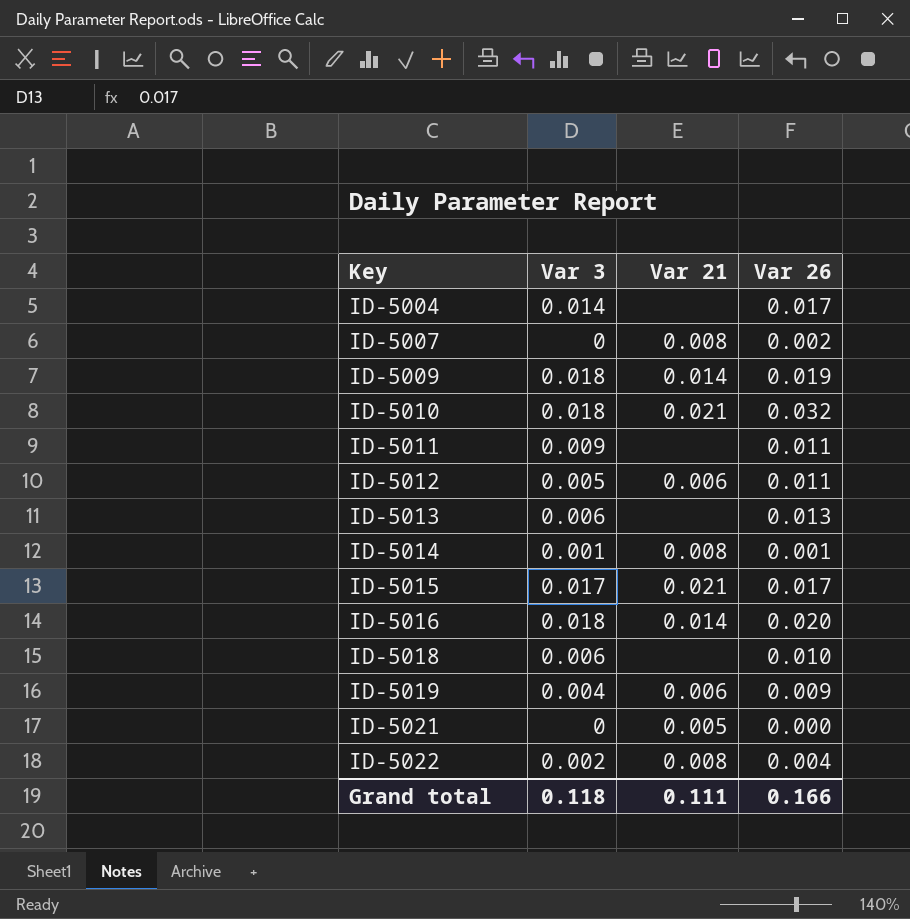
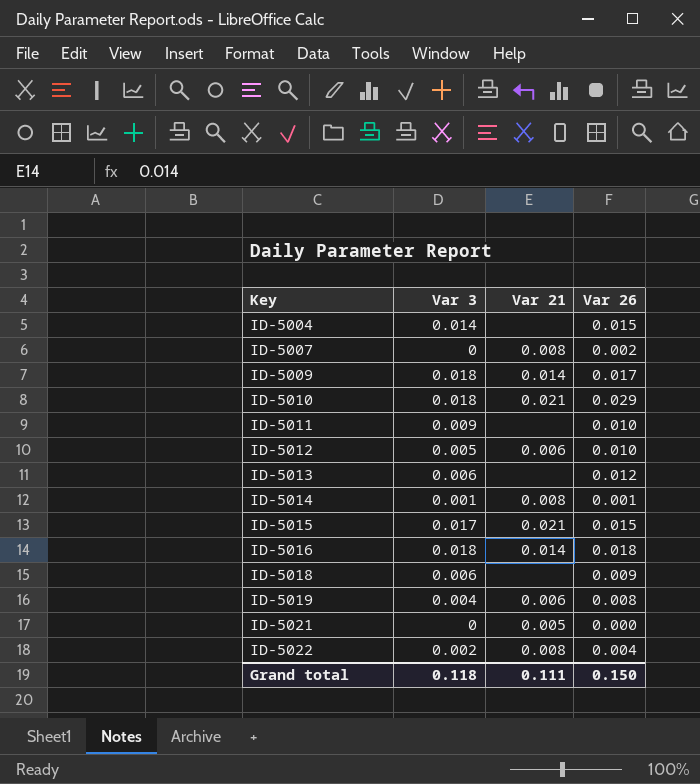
ID-5004 | Var 26: 0.017 -> 0.015
ID-5009 | Var 26: 0.019 -> 0.017
ID-5010 | Var 26: 0.032 -> 0.029
ID-5011 | Var 26: 0.011 -> 0.010
ID-5012 | Var 26: 0.011 -> 0.010
ID-5013 | Var 26: 0.013 -> 0.012
ID-5015 | Var 26: 0.017 -> 0.015
ID-5016 | Var 26: 0.020 -> 0.018
ID-5018 | Var 26: 0.010 -> 0.009
ID-5019 | Var 26: 0.009 -> 0.008
Grand total | Var 26: 0.166 -> 0.150

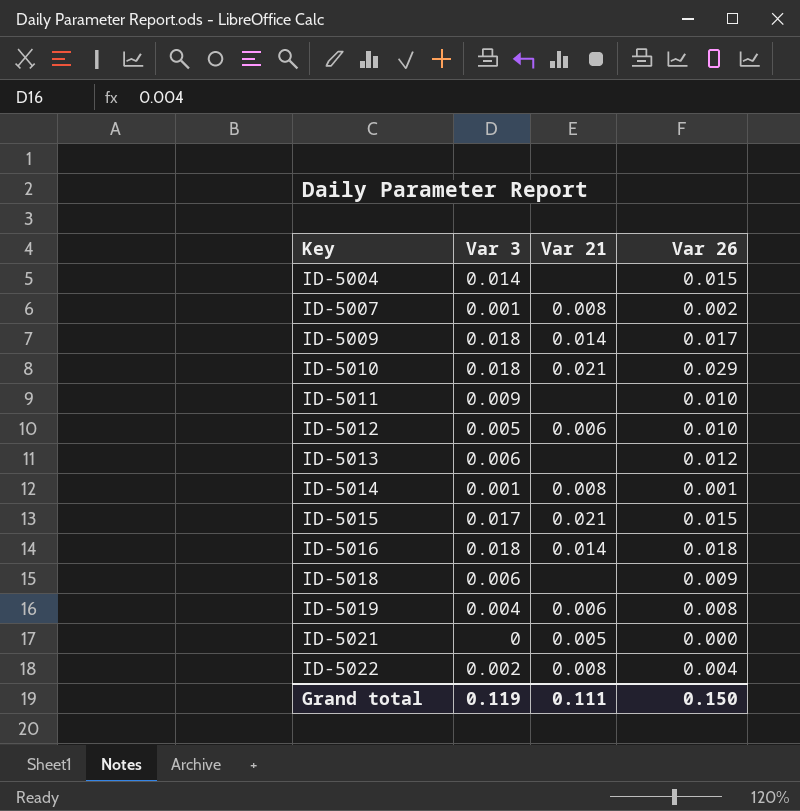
ID-5007 | Var 3: 0 -> 0.001
Grand total | Var 3: 0.118 -> 0.119

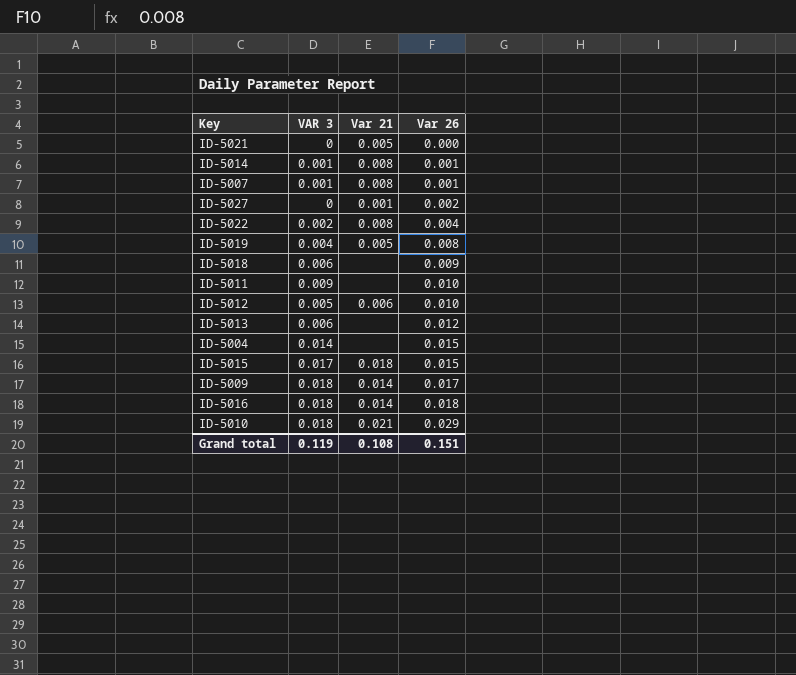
row order: Key ascending -> Var 26 ascending
column name: Var 3 -> VAR 3
ID-5007 | Var 26: 0.002 -> 0.001
row ID-5027: none -> 0 | 0.001 | 0.002
ID-5019 | Var 21: 0.006 -> 0.005
ID-5015 | Var 21: 0.021 -> 0.018
Grand total | Var 21: 0.111 -> 0.108
Grand total | Var 26: 0.150 -> 0.151

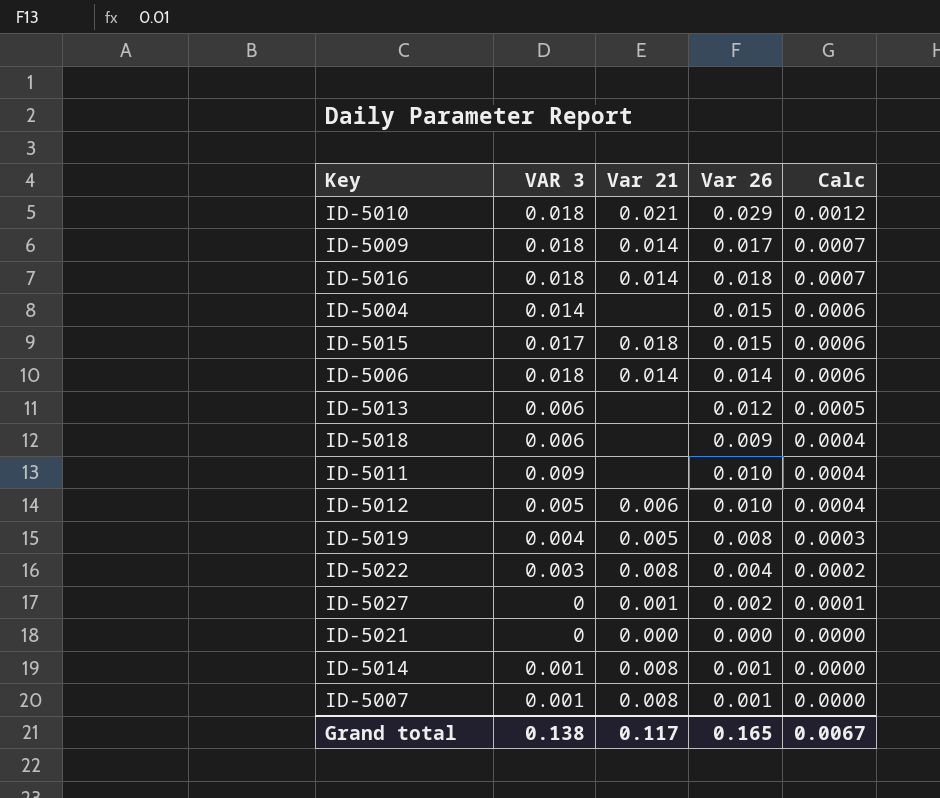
row order: Var 26 ascending -> Calc descending
column Calc | formula: none -> [Var 26] * 0.04
row ID-5006: none -> 0.018 | 0.014 | 0.014 | 0.0006
ID-5022 | VAR 3: 0.002 -> 0.003
ID-5021 | Var 21: 0.005 -> 0.000
Grand total | VAR 3: 0.119 -> 0.138
Grand total | Var 21: 0.108 -> 0.117
Grand total | Var 26: 0.151 -> 0.165

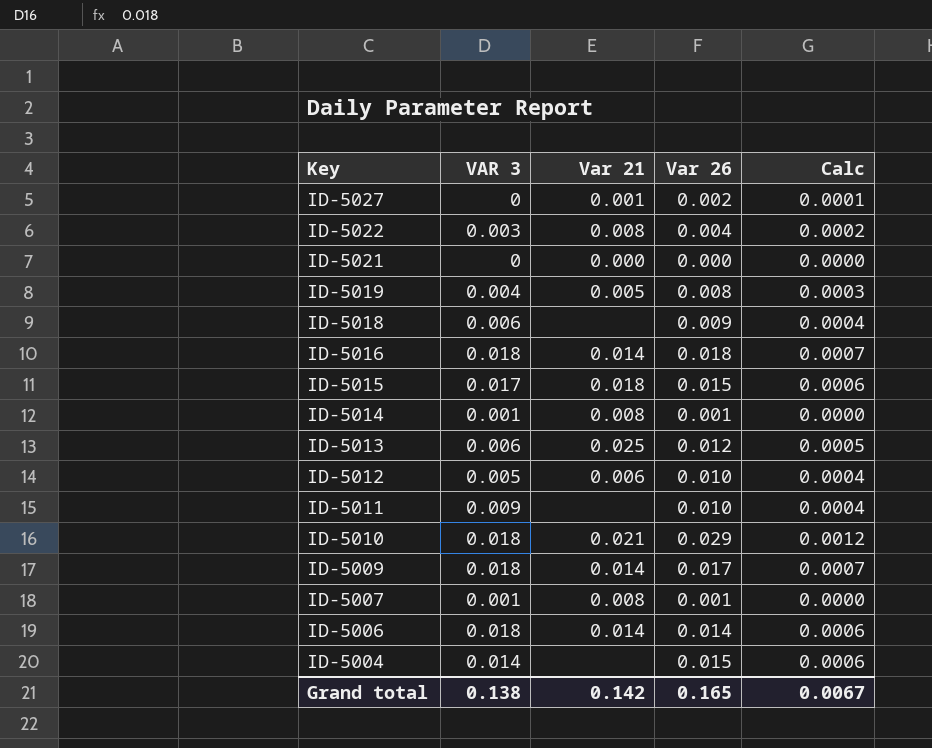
row order: Calc descending -> Key descending
ID-5013 | Var 21: none -> 0.025
Grand total | Var 21: 0.117 -> 0.142

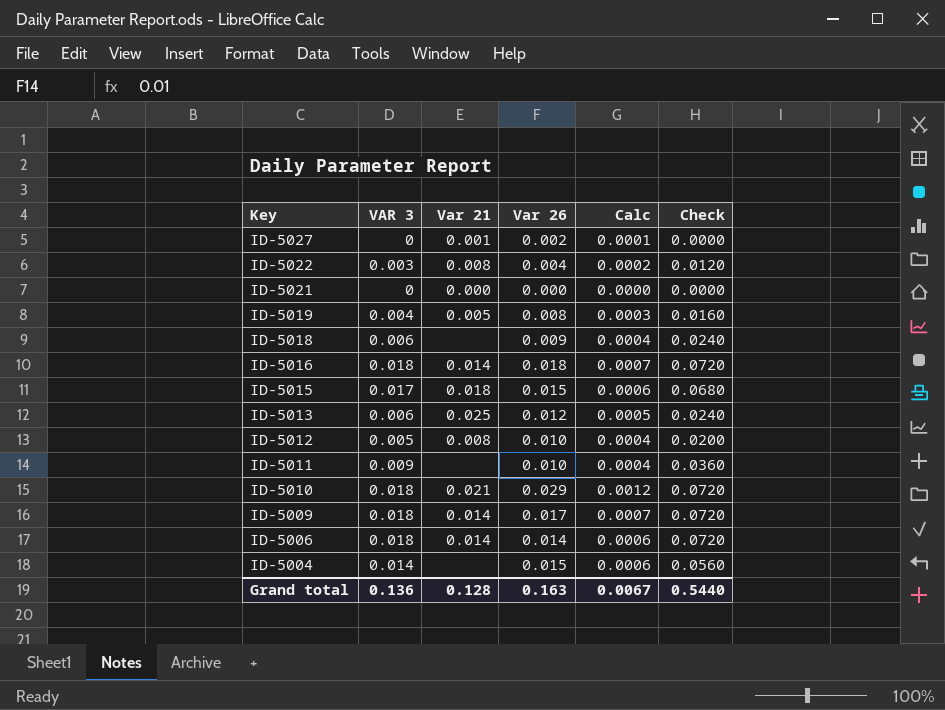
column Check | formula: none -> [VAR 3] * 4
row ID-5014: 0.001 | 0.008 | 0.001 | 0.0000 -> none
row ID-5007: 0.001 | 0.008 | 0.001 | 0.0000 -> none
ID-5012 | Var 21: 0.006 -> 0.008
Grand total | VAR 3: 0.138 -> 0.136
Grand total | Var 21: 0.142 -> 0.128
Grand total | Var 26: 0.165 -> 0.163

